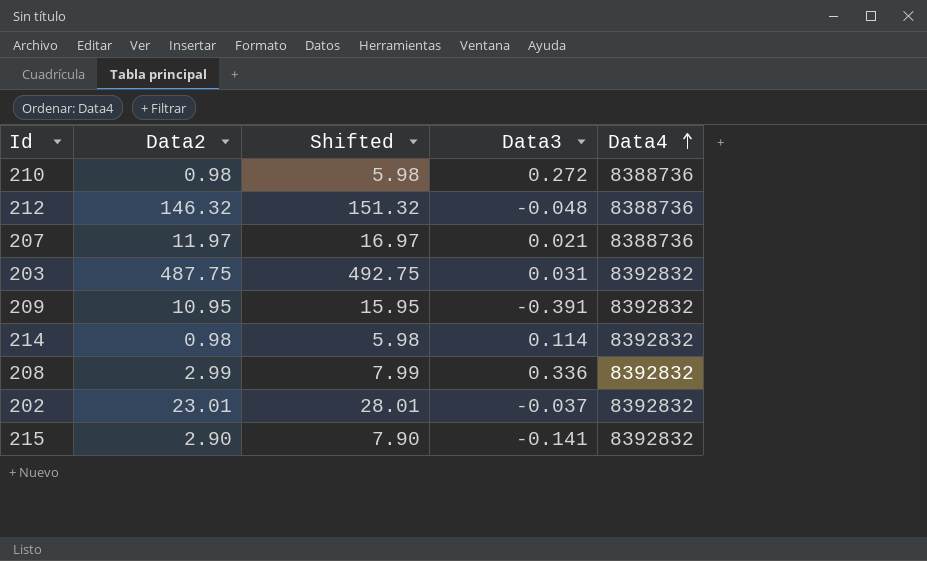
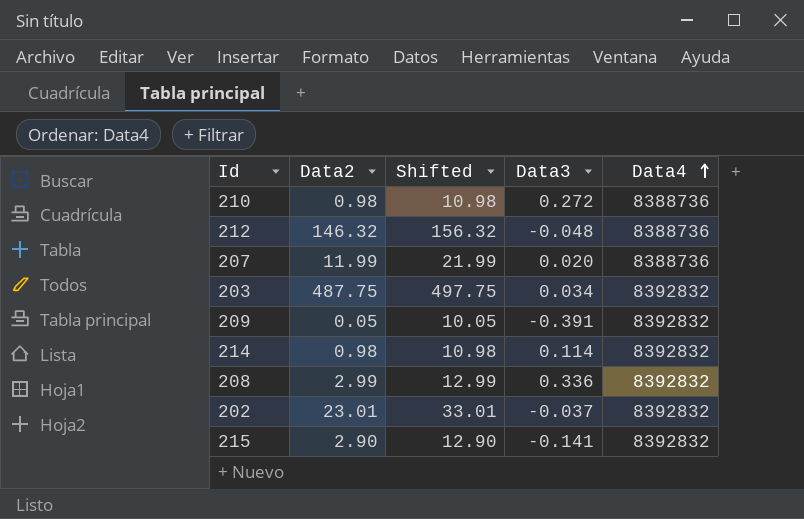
column Shifted | formula: [Data2] + 5 -> [Data2] + 10
207 | Data2: 11.97 -> 11.99
207 | Data3: 0.021 -> 0.020
203 | Data3: 0.031 -> 0.034
209 | Data2: 10.95 -> 0.05

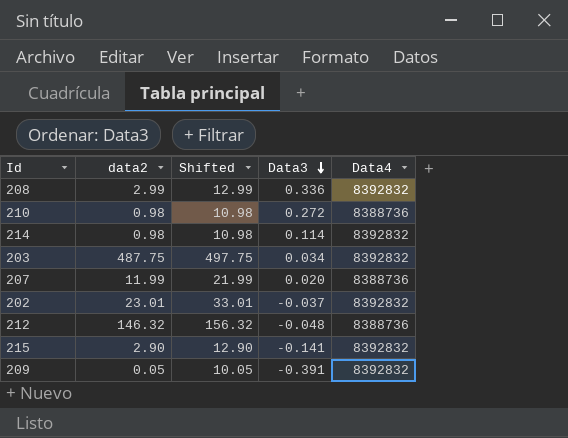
row order: Data4 ascending -> Data3 descending
column name: Data2 -> data2

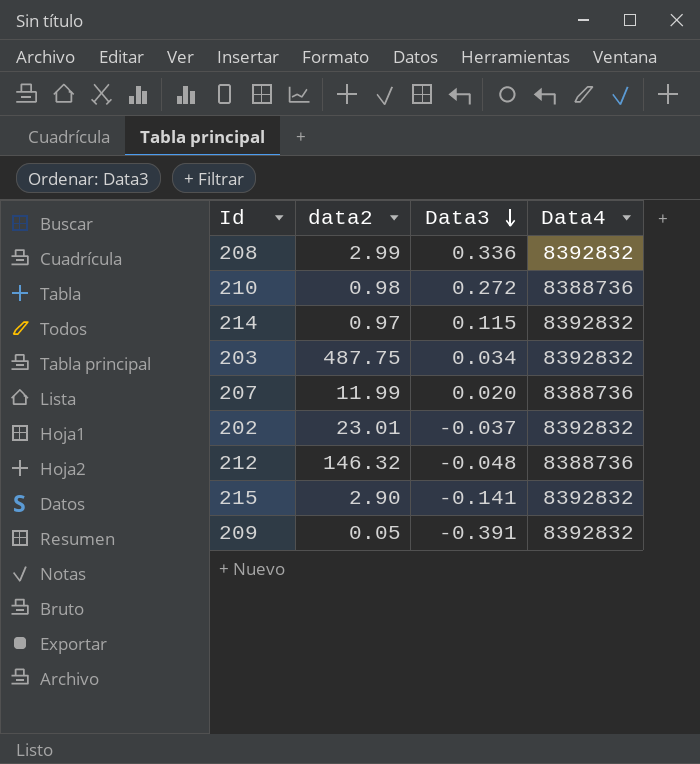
column Shifted | formula: [data2] + 10 -> none
214 | data2: 0.98 -> 0.97
214 | Data3: 0.114 -> 0.115

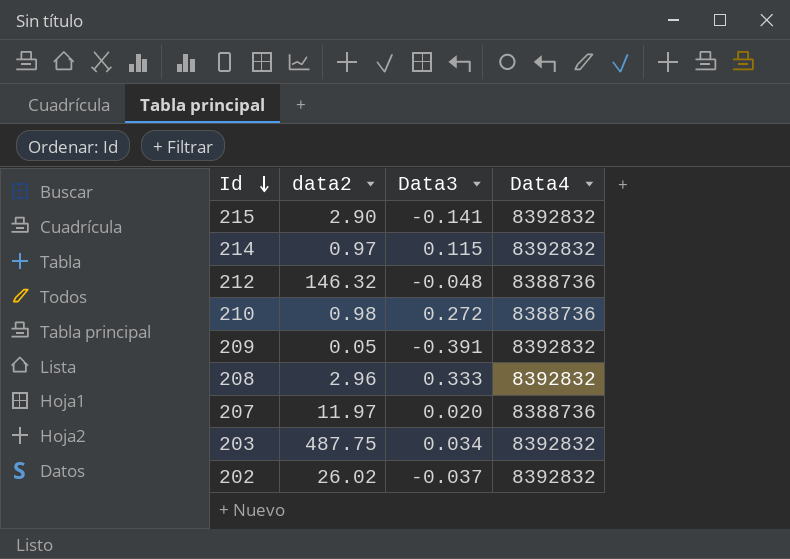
row order: Data3 descending -> Id descending
208 | data2: 2.99 -> 2.96
208 | Data3: 0.336 -> 0.333
207 | data2: 11.99 -> 11.97
202 | data2: 23.01 -> 26.02

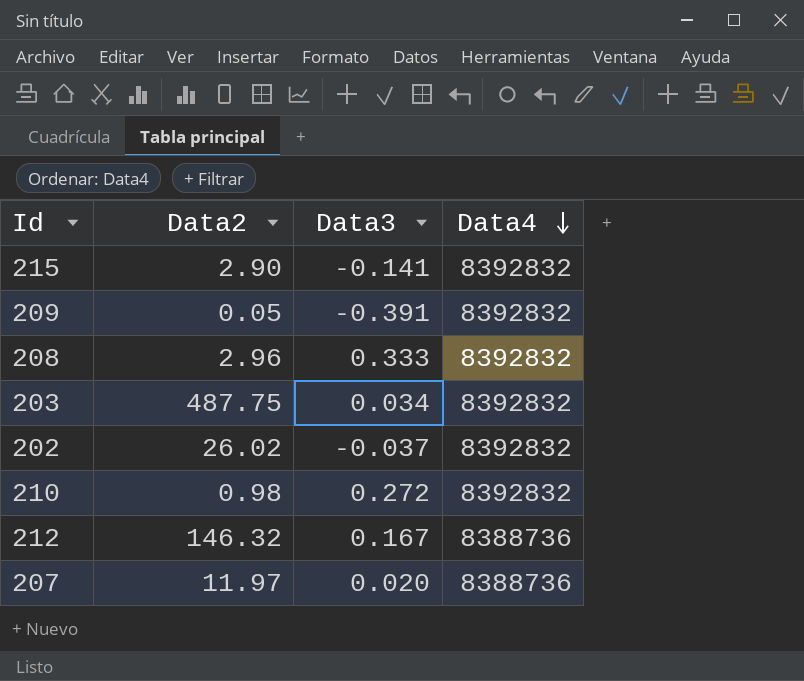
row order: Id descending -> Data4 descending
column name: data2 -> Data2
row 214: 0.97 | 0.115 | 8392832 -> none
210 | Data4: 8388736 -> 8392832
212 | Data3: -0.048 -> 0.167

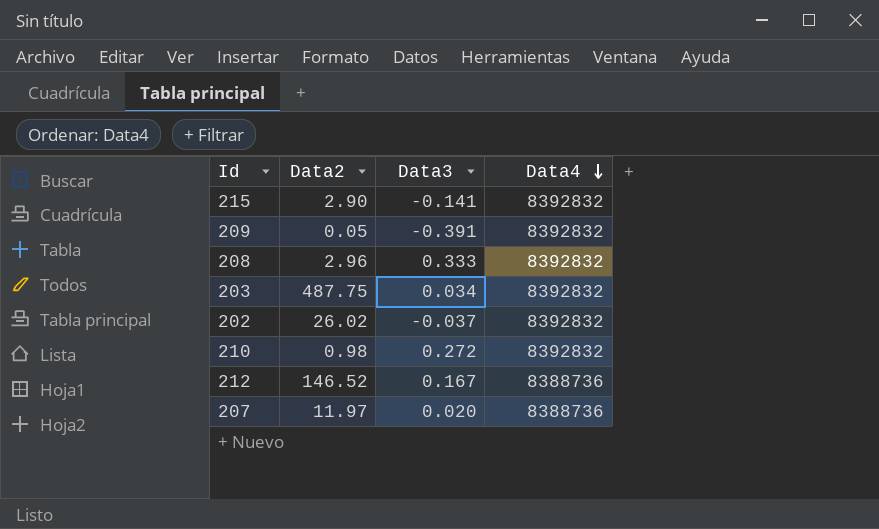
212 | Data2: 146.32 -> 146.52

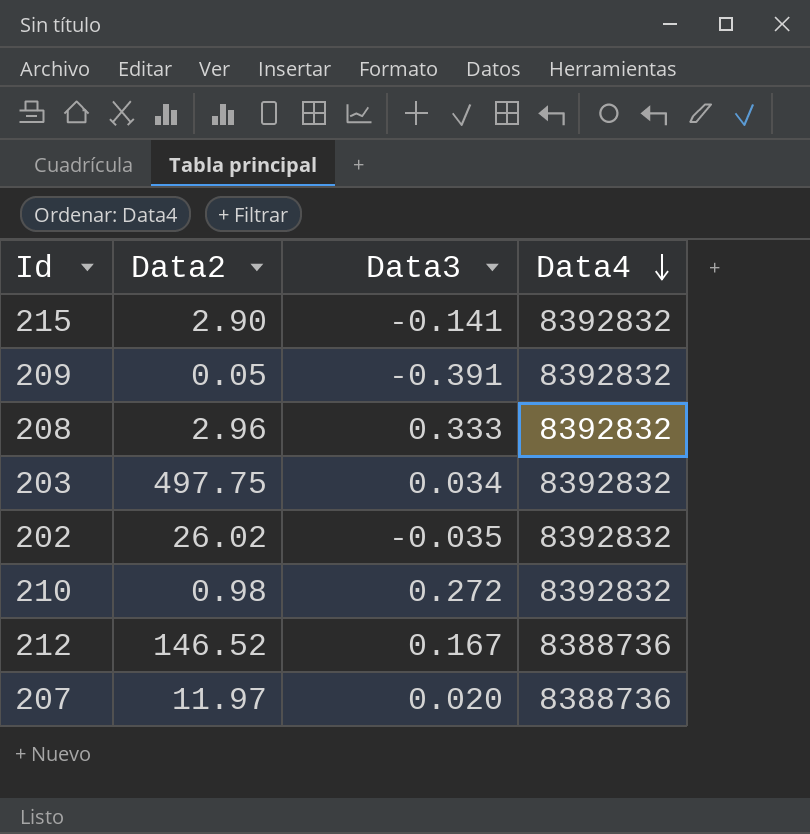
203 | Data2: 487.75 -> 497.75
202 | Data3: -0.037 -> -0.035

